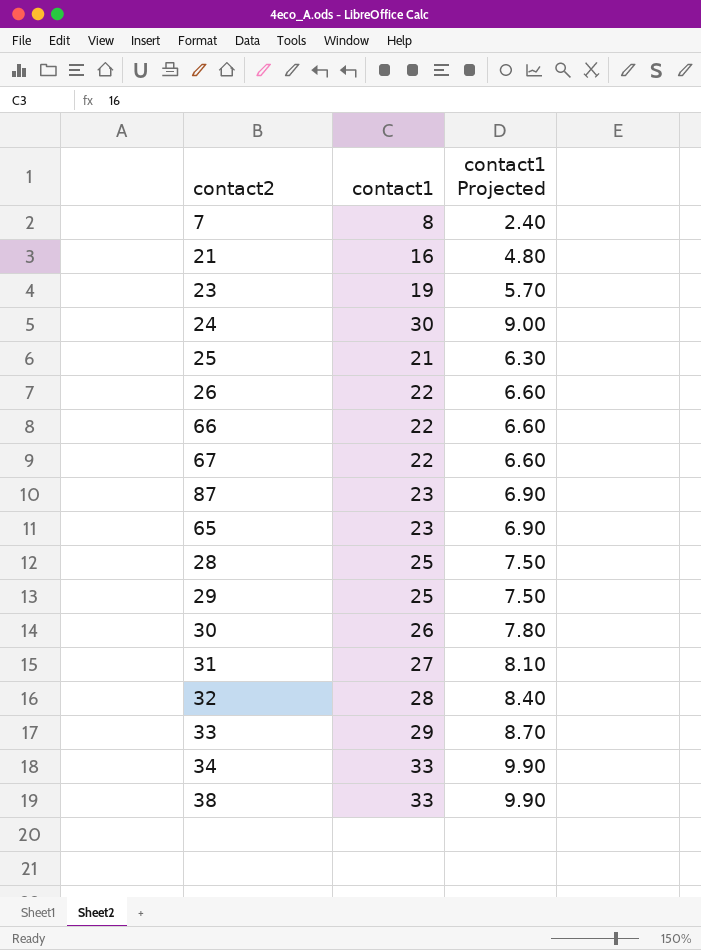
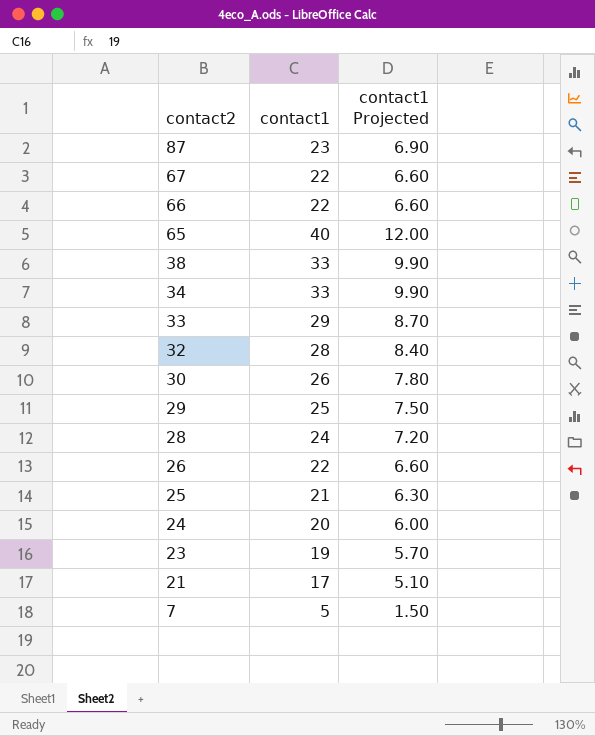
row order: none -> contact2 descending
row 31: 27 | 8.10 -> none
65 | contact1: 23 -> 40
65 | contact1 Projected: 6.90 -> 12.00
28 | contact1: 25 -> 24
28 | contact1 Projected: 7.50 -> 7.20
24 | contact1: 30 -> 20
24 | contact1 Projected: 9.00 -> 6.00
21 | contact1: 16 -> 17
21 | contact1 Projected: 4.80 -> 5.10
7 | contact1: 8 -> 5
7 | contact1 Projected: 2.40 -> 1.50

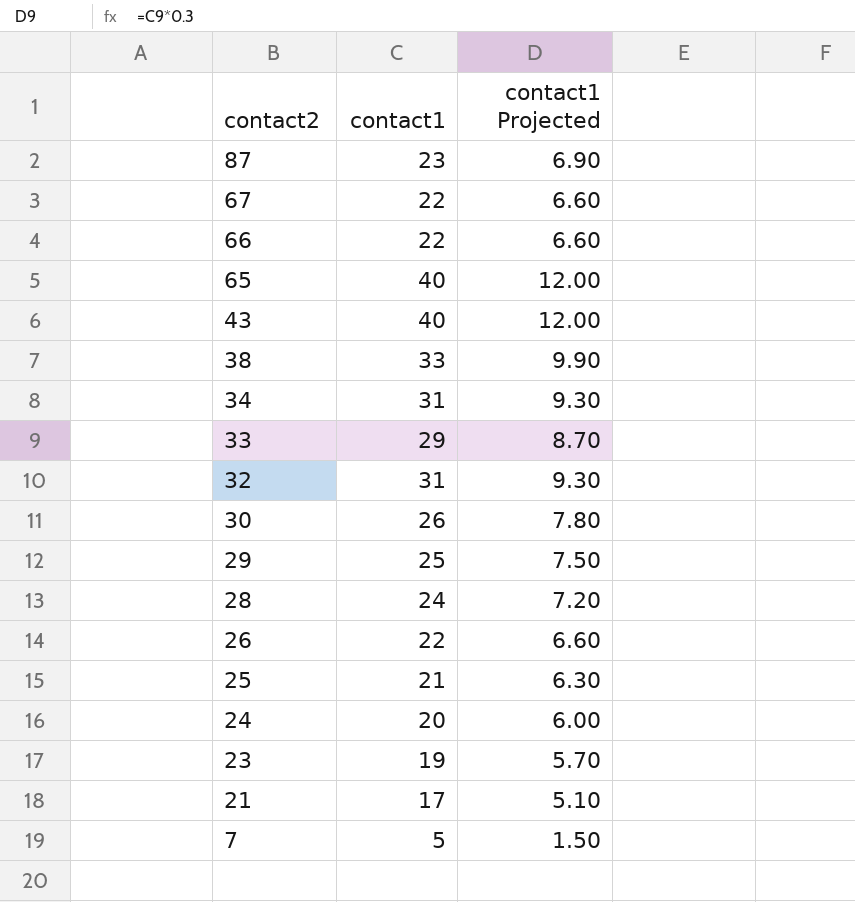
row 43: none -> 40 | 12.00
34 | contact1: 33 -> 31
34 | contact1 Projected: 9.90 -> 9.30
32 | contact1: 28 -> 31
32 | contact1 Projected: 8.40 -> 9.30

